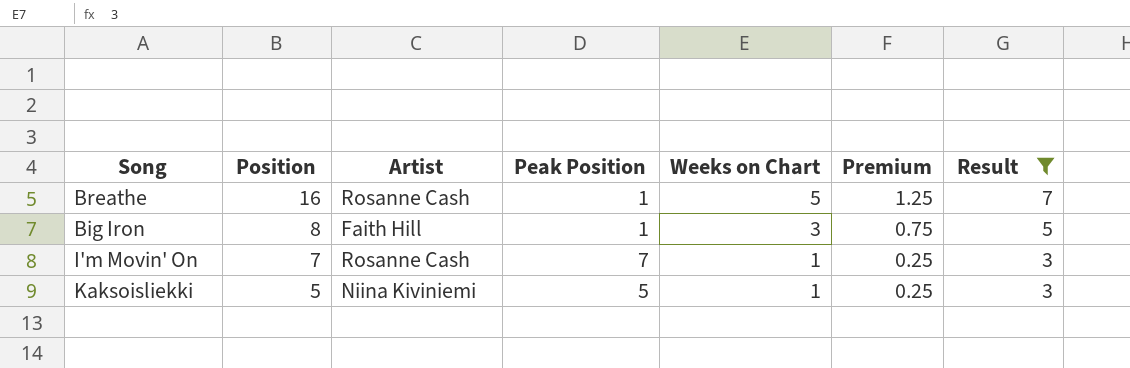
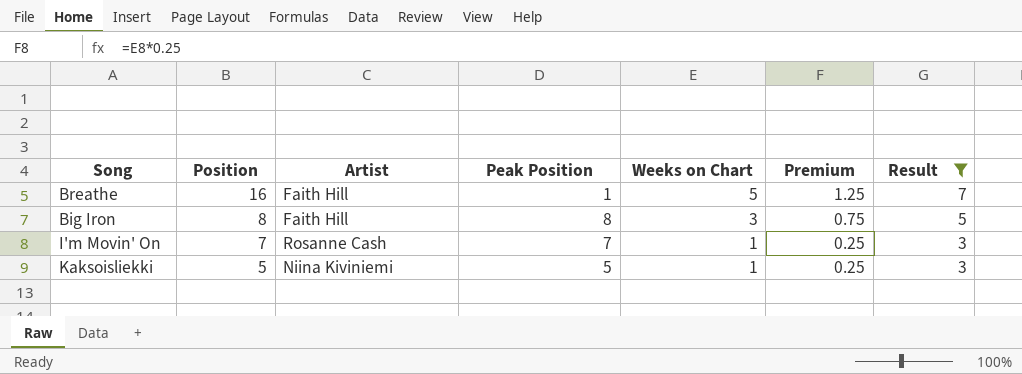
Breathe | Artist: Rosanne Cash -> Faith Hill
Big Iron | Peak Position: 1 -> 8

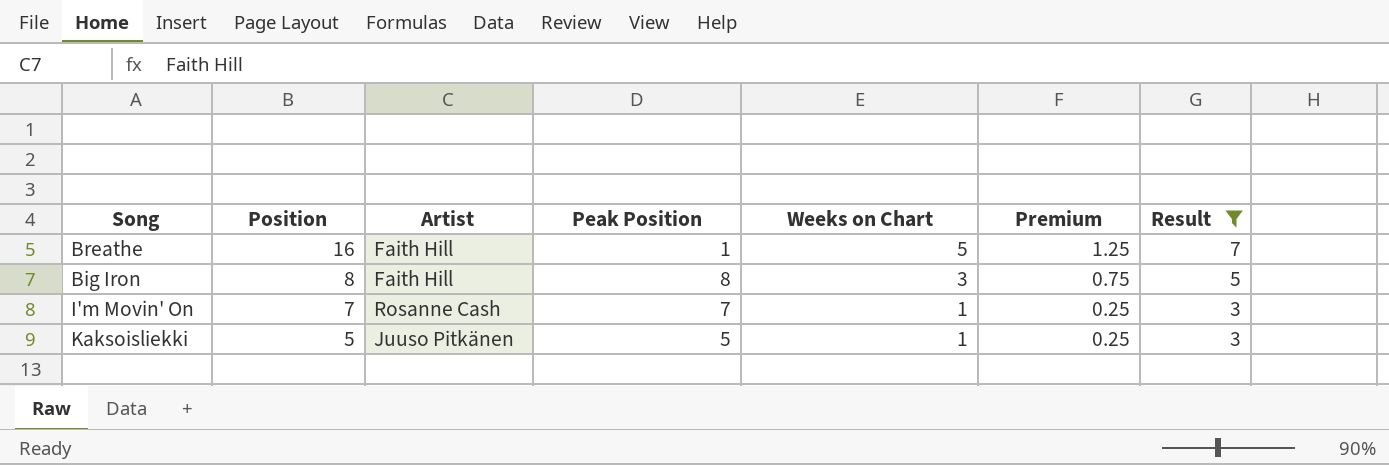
Kaksoisliekki | Artist: Niina Kiviniemi -> Juuso Pitkänen

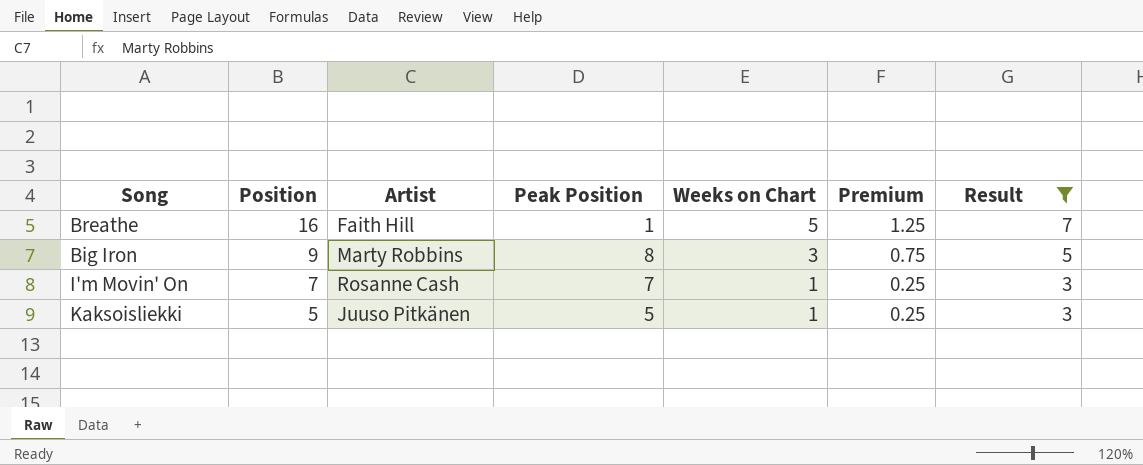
Big Iron | Position: 8 -> 9
Big Iron | Artist: Faith Hill -> Marty Robbins

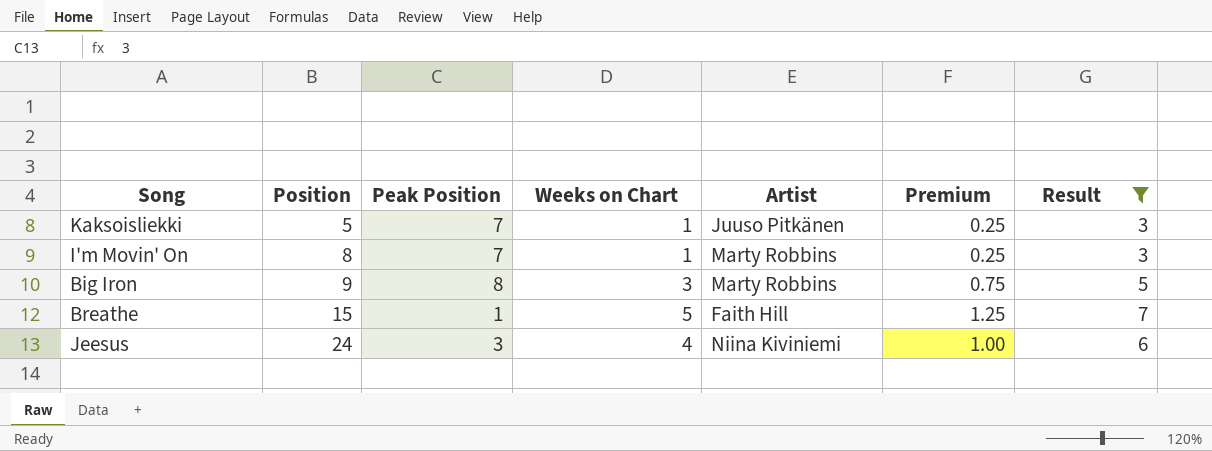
row order: Position descending -> Position ascending
column Artist | position: 3 -> 5
Kaksoisliekki | Peak Position: 5 -> 7
I'm Movin' On | Position: 7 -> 8
I'm Movin' On | Artist: Rosanne Cash -> Marty Robbins
Breathe | Position: 16 -> 15
row Jeesus: none -> 24 | 3 | 4 | Niina Kiviniemi | 1.00 | 6

